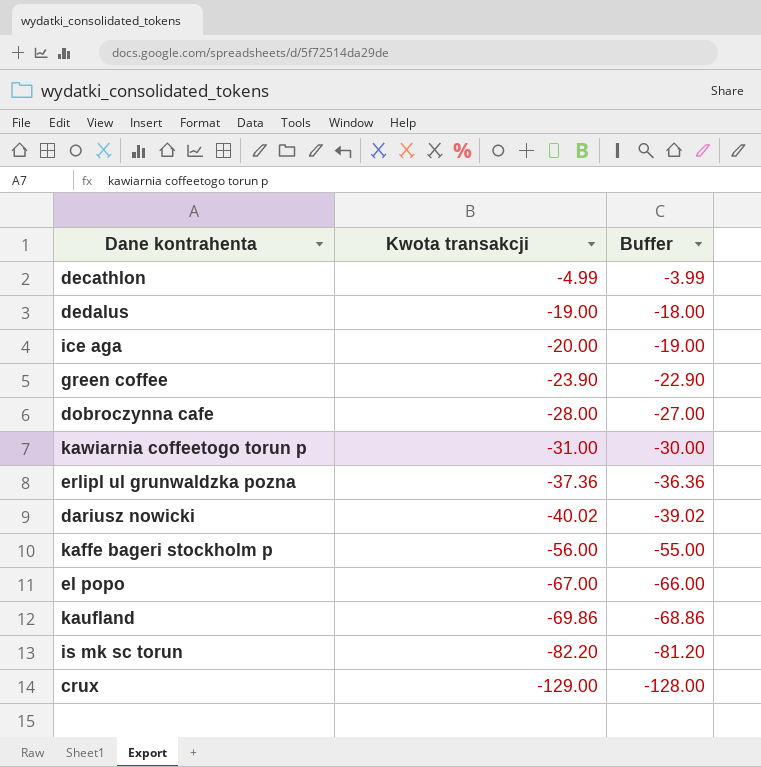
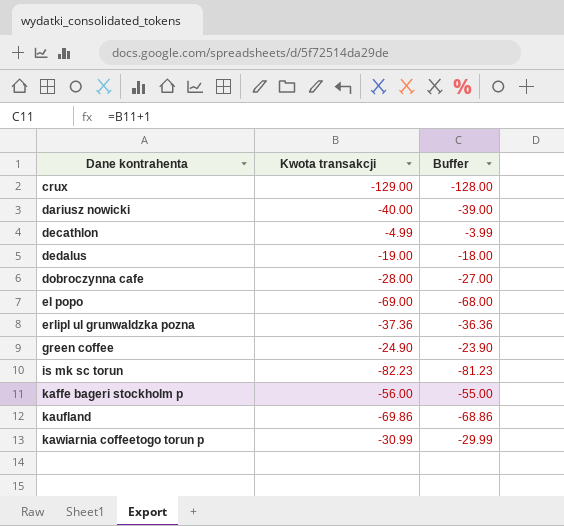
row order: Kwota transakcji descending -> Dane kontrahenta ascending
row ice aga: -20.00 | -19.00 -> none
dariusz nowicki | Kwota transakcji: -40.02 -> -40.00
dariusz nowicki | Buffer: -39.02 -> -39.00
el popo | Kwota transakcji: -67.00 -> -69.00
el popo | Buffer: -66.00 -> -68.00
green coffee | Kwota transakcji: -23.90 -> -24.90
green coffee | Buffer: -22.90 -> -23.90
is mk sc torun | Kwota transakcji: -82.20 -> -82.23
is mk sc torun | Buffer: -81.20 -> -81.23
kawiarnia coffeetogo torun p | Kwota transakcji: -31.00 -> -30.99
kawiarnia coffeetogo torun p | Buffer: -30.00 -> -29.99

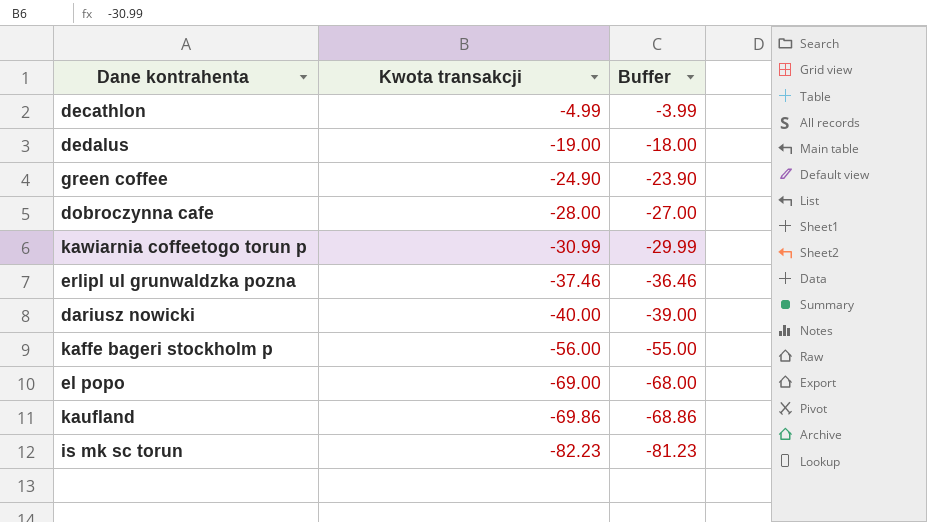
row order: Dane kontrahenta ascending -> Kwota transakcji descending
row crux: -129.00 | -128.00 -> none
erlipl ul grunwaldzka pozna | Kwota transakcji: -37.36 -> -37.46
erlipl ul grunwaldzka pozna | Buffer: -36.36 -> -36.46

